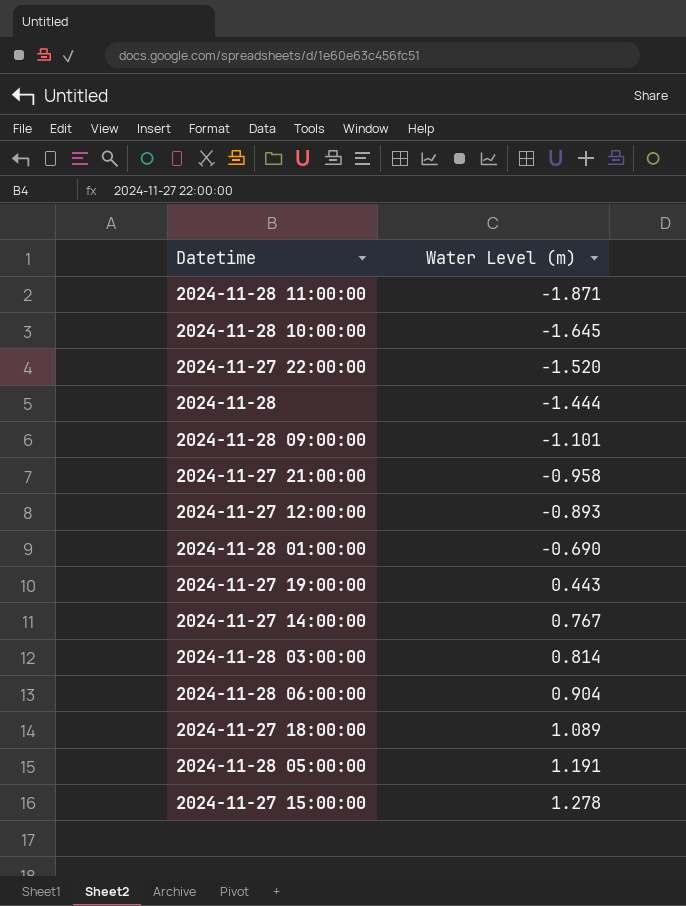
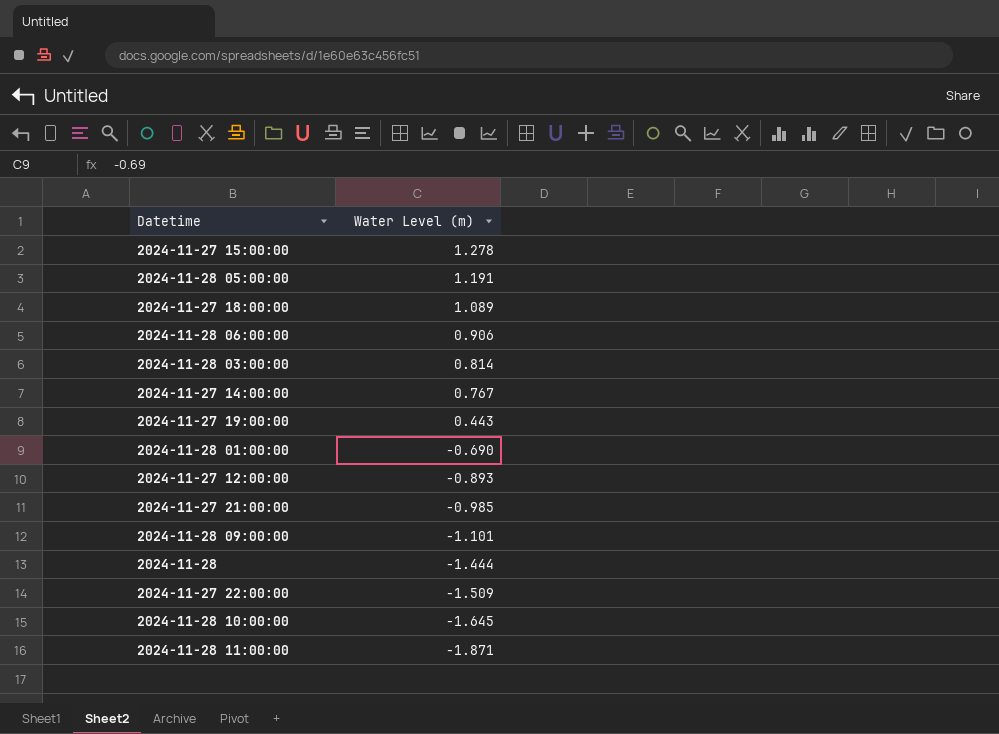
row order: Water Level (m) ascending -> Water Level (m) descending
2024-11-28 06:00:00 | Water Level (m): 0.904 -> 0.906
2024-11-27 21:00:00 | Water Level (m): -0.958 -> -0.985
2024-11-27 22:00:00 | Water Level (m): -1.520 -> -1.509

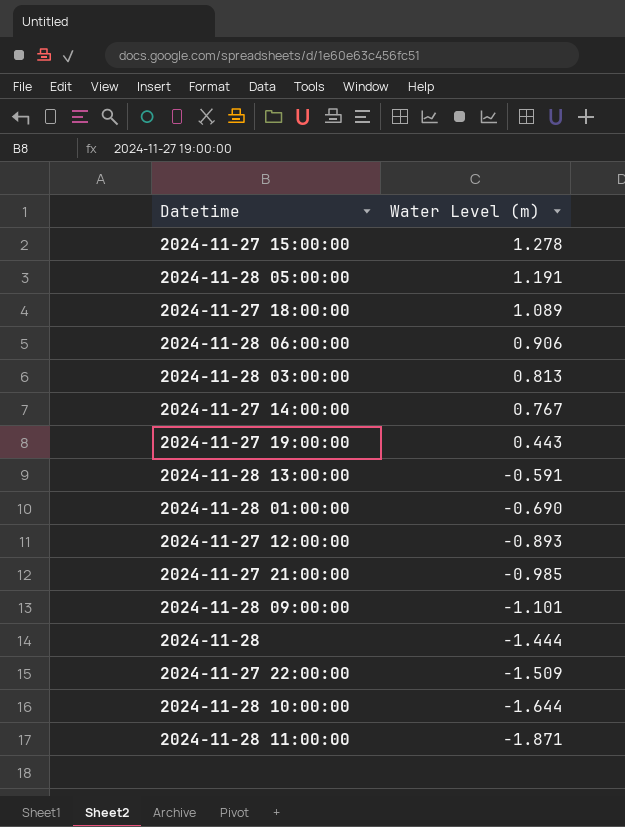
2024-11-28 03:00:00 | Water Level (m): 0.814 -> 0.813
row 2024-11-28 13:00:00: none -> -0.591
2024-11-28 10:00:00 | Water Level (m): -1.645 -> -1.644

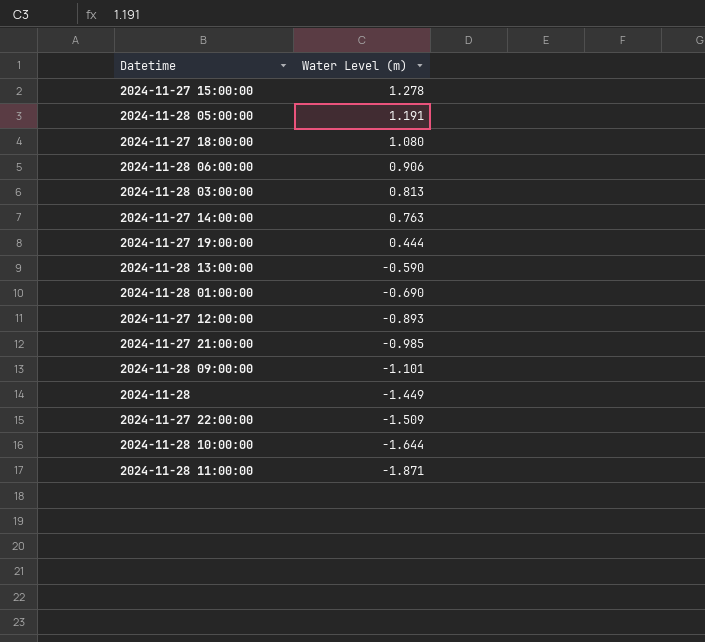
2024-11-27 18:00:00 | Water Level (m): 1.089 -> 1.080
2024-11-27 14:00:00 | Water Level (m): 0.767 -> 0.763
2024-11-27 19:00:00 | Water Level (m): 0.443 -> 0.444
2024-11-28 13:00:00 | Water Level (m): -0.591 -> -0.590
2024-11-28 | Water Level (m): -1.444 -> -1.449

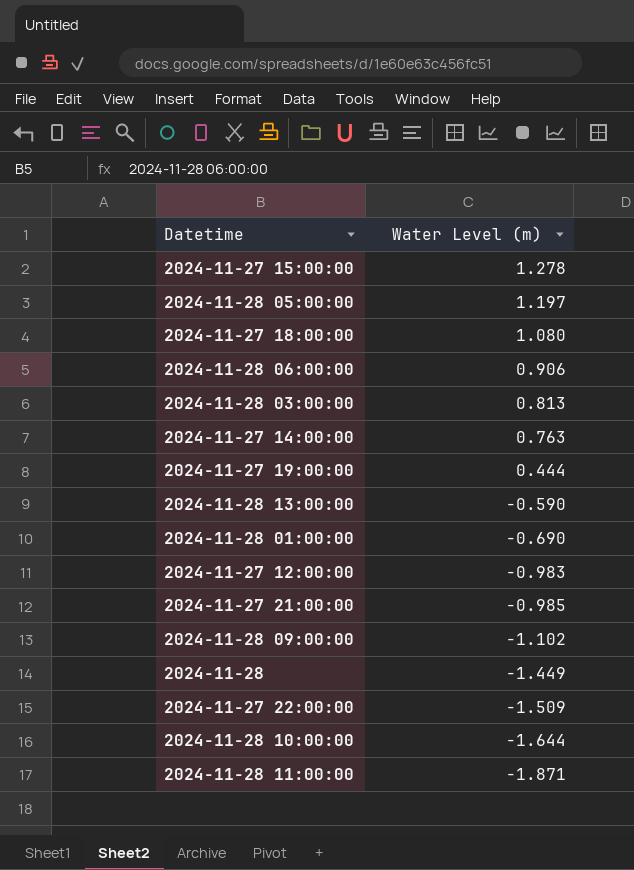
2024-11-28 05:00:00 | Water Level (m): 1.191 -> 1.197
2024-11-27 12:00:00 | Water Level (m): -0.893 -> -0.983
2024-11-28 09:00:00 | Water Level (m): -1.101 -> -1.102

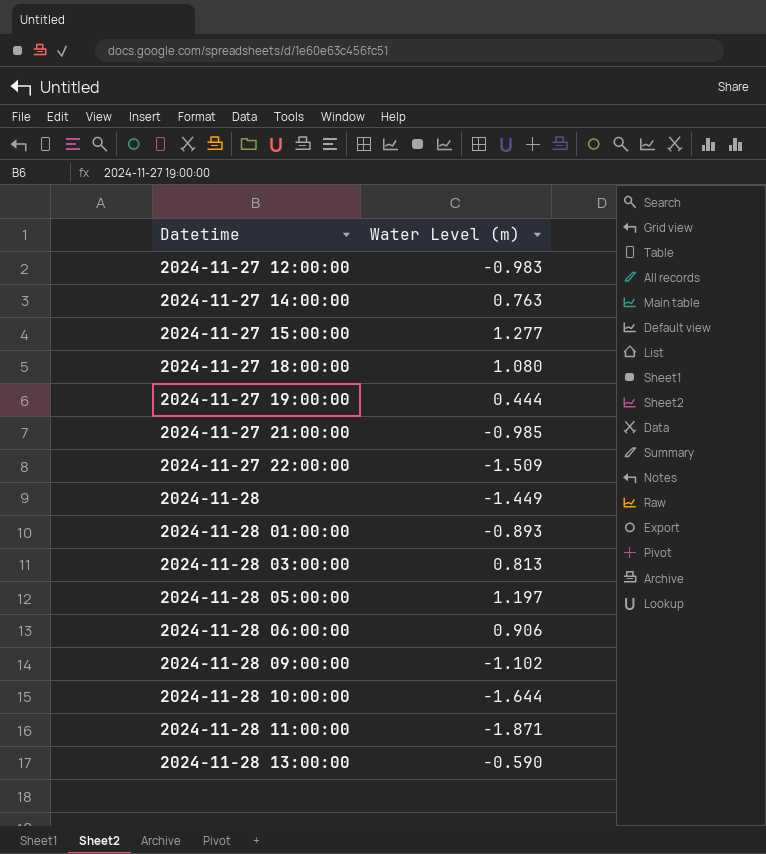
row order: Water Level (m) descending -> Datetime ascending
2024-11-27 15:00:00 | Water Level (m): 1.278 -> 1.277
2024-11-28 01:00:00 | Water Level (m): -0.690 -> -0.893

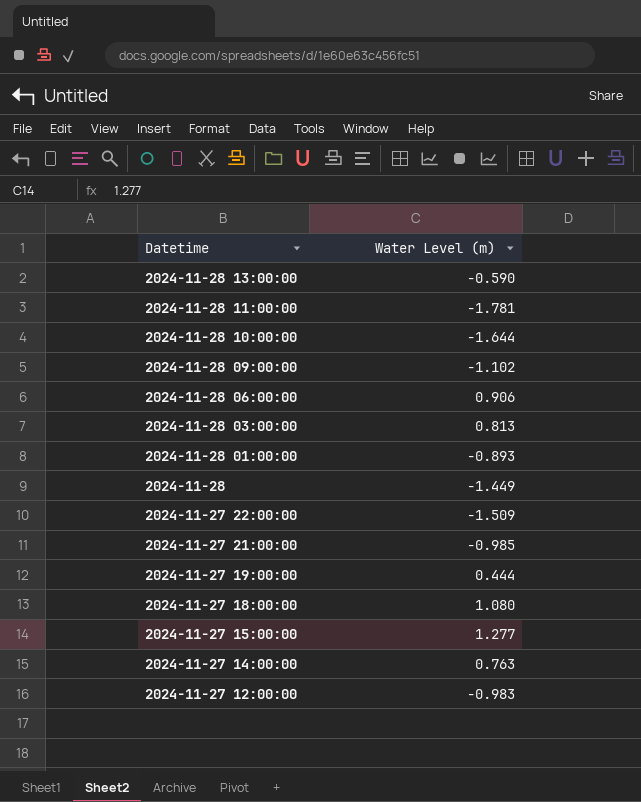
row order: Datetime ascending -> Datetime descending
row 2024-11-28 05:00:00: 1.197 -> none
2024-11-28 11:00:00 | Water Level (m): -1.871 -> -1.781

